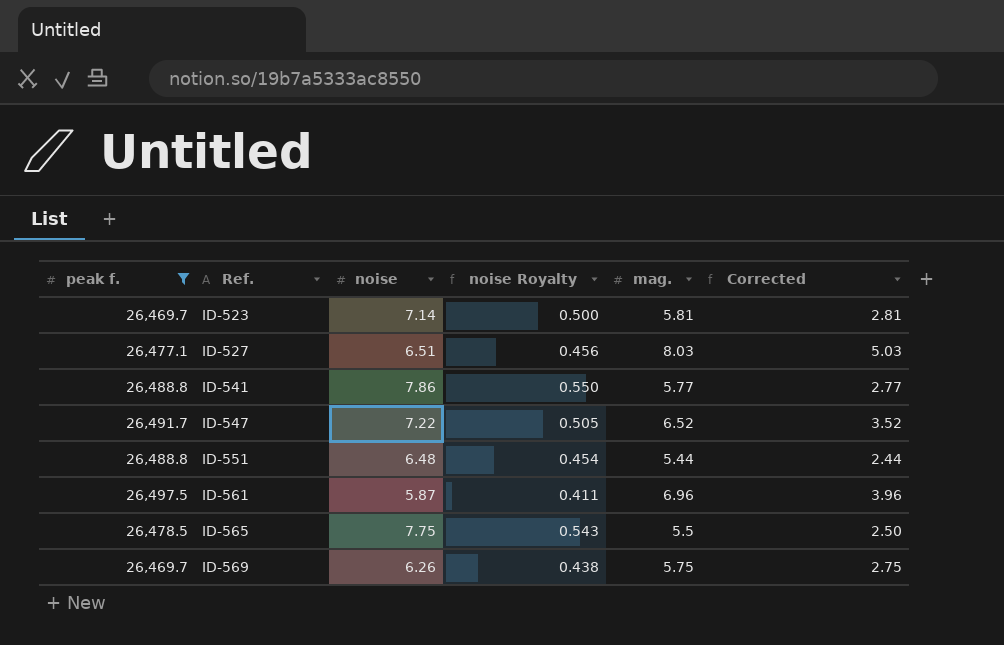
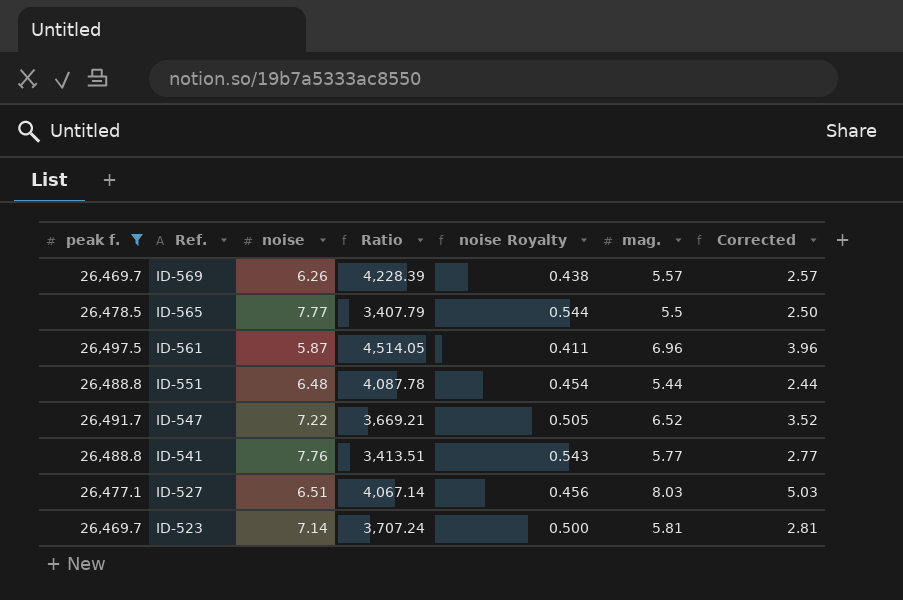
row order: Ref. ascending -> Ref. descending
column Ratio | formula: none -> [peak f.] / [noise]
ID-569 | mag.: 5.75 -> 5.57
ID-569 | Corrected: 2.75 -> 2.57
ID-565 | noise: 7.75 -> 7.77
ID-565 | noise Royalty: 0.543 -> 0.544
ID-541 | noise: 7.86 -> 7.76
ID-541 | noise Royalty: 0.550 -> 0.543

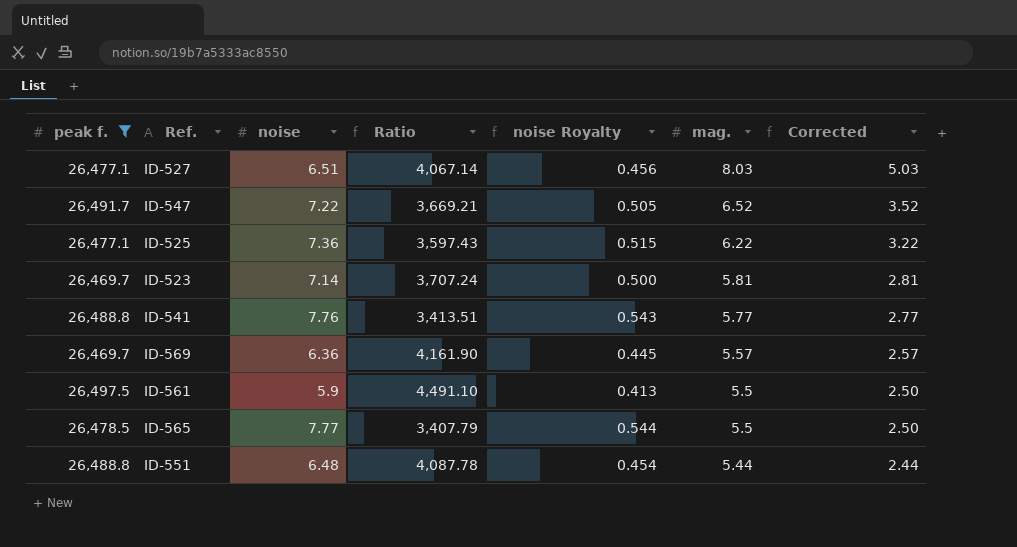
row order: Ref. descending -> mag. descending
row ID-525: none -> 26,477.1 | 7.36 | 3,597.43 | 0.515 | 6.22 | 3.22
ID-569 | noise: 6.26 -> 6.36
ID-569 | Ratio: 4,228.39 -> 4,161.90
ID-569 | noise Royalty: 0.438 -> 0.445
ID-561 | noise: 5.87 -> 5.9
ID-561 | Ratio: 4,514.05 -> 4,491.10
ID-561 | noise Royalty: 0.411 -> 0.413
ID-561 | mag.: 6.96 -> 5.5
ID-561 | Corrected: 3.96 -> 2.50

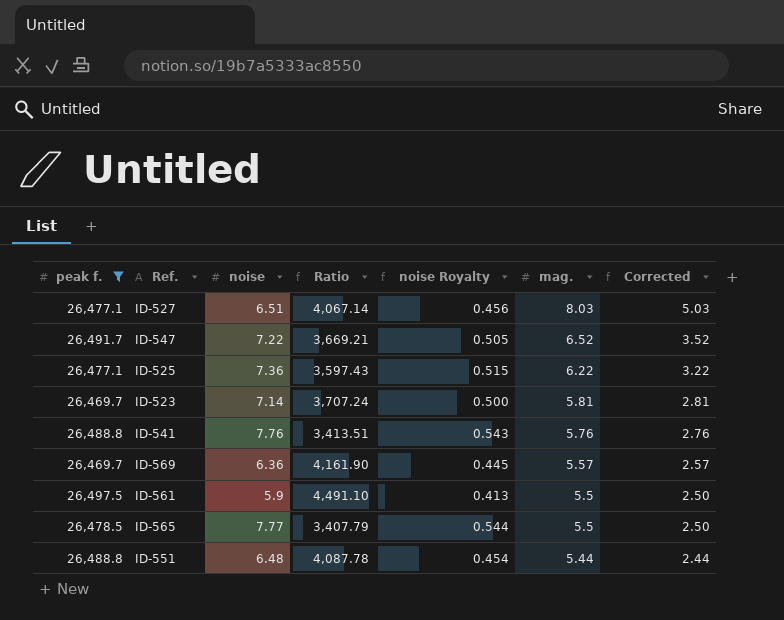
ID-541 | mag.: 5.77 -> 5.76
ID-541 | Corrected: 2.77 -> 2.76

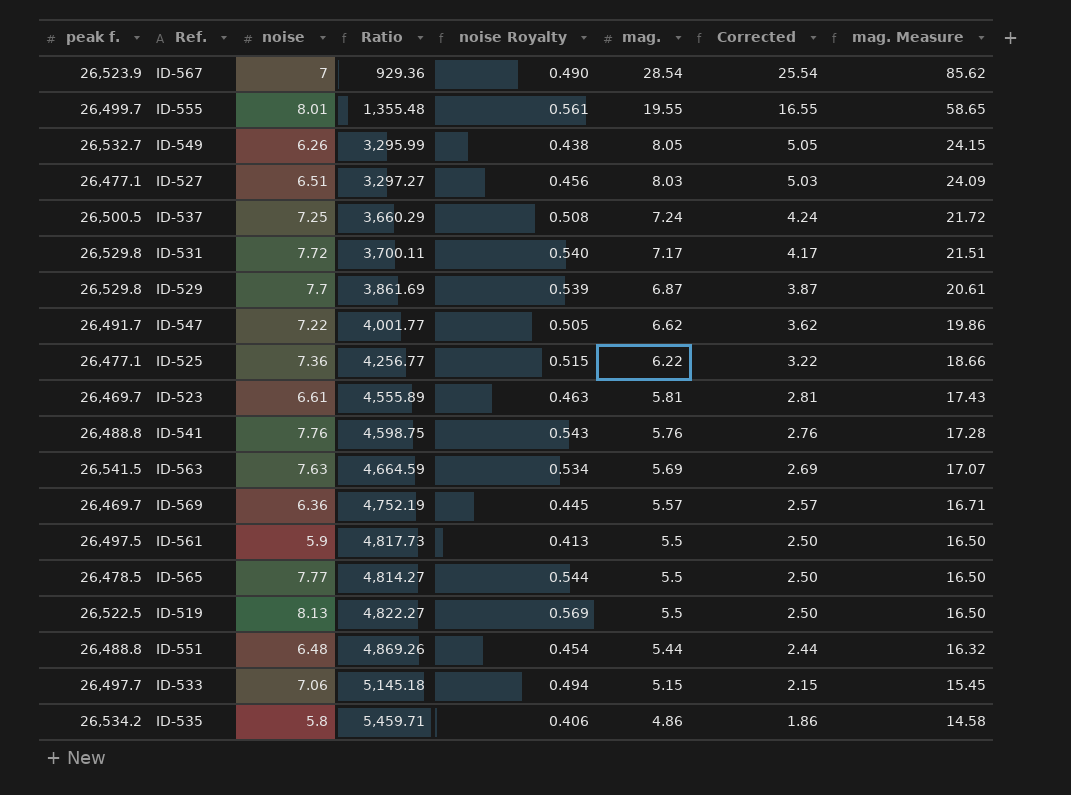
filter: peak f. <= 26,497.5 -> none
column Ratio | formula: [peak f.] / [noise] -> [peak f.] / [mag.]
column mag. Measure | formula: none -> [mag.] * 3
ID-547 | mag.: 6.52 -> 6.62
ID-547 | Corrected: 3.52 -> 3.62
ID-523 | noise: 7.14 -> 6.61
ID-523 | noise Royalty: 0.500 -> 0.463

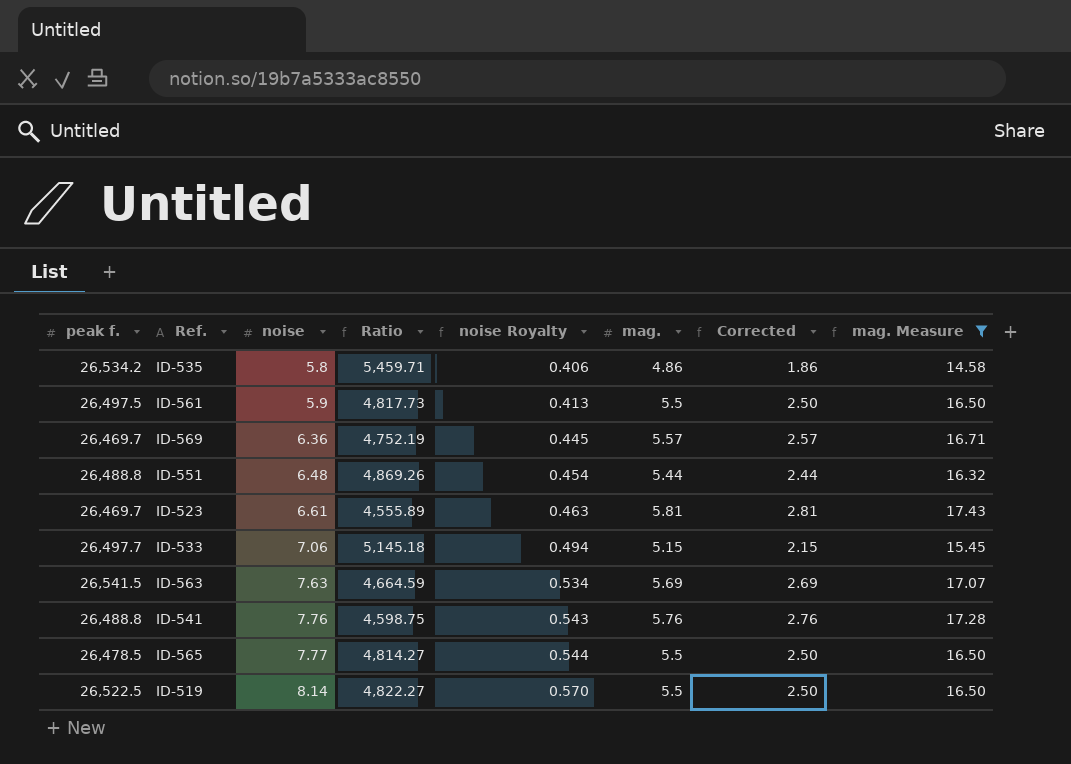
filter: none -> mag. Measure <= 17.43
row order: mag. descending -> noise ascending
ID-519 | noise: 8.13 -> 8.14
ID-519 | noise Royalty: 0.569 -> 0.570

